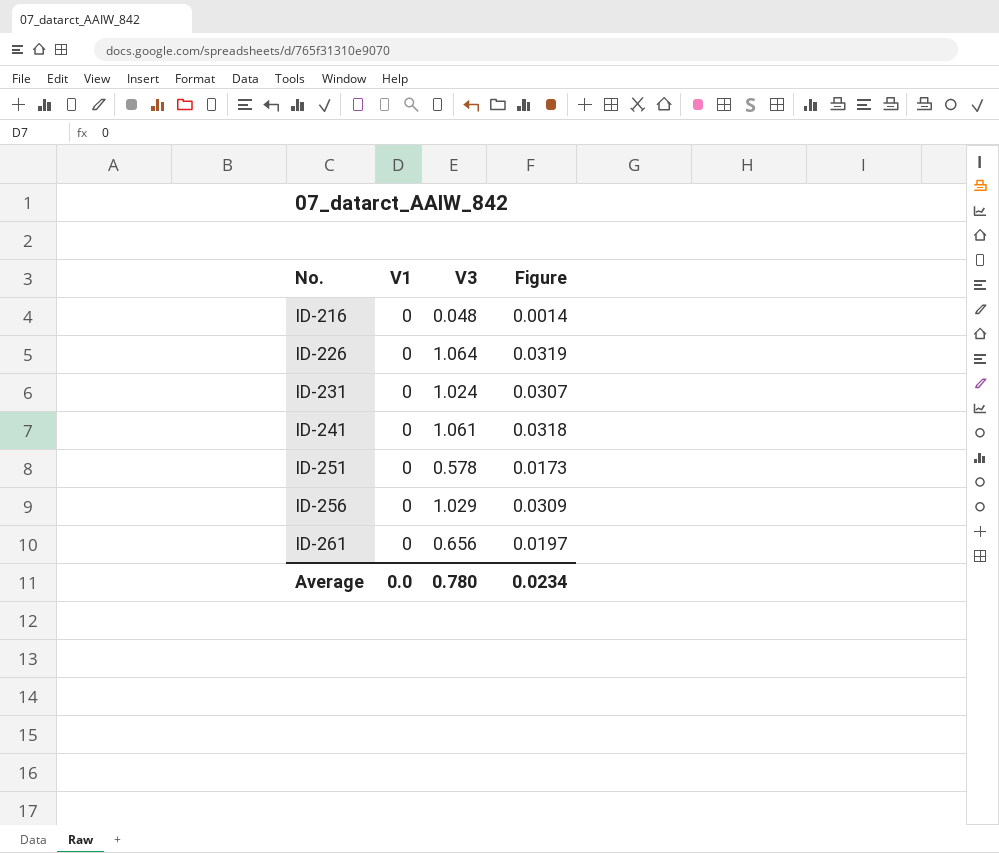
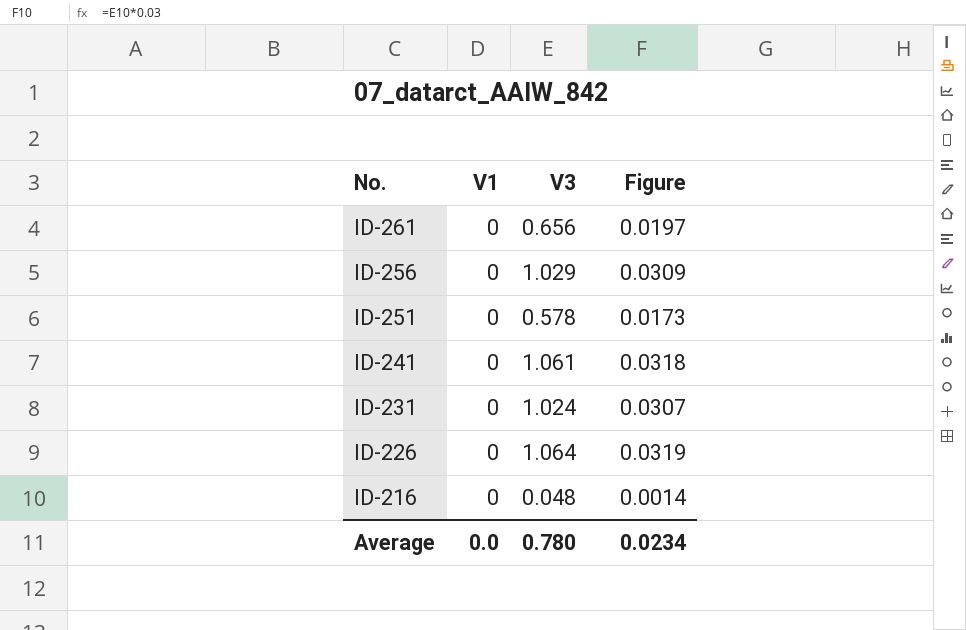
row order: No. ascending -> No. descending

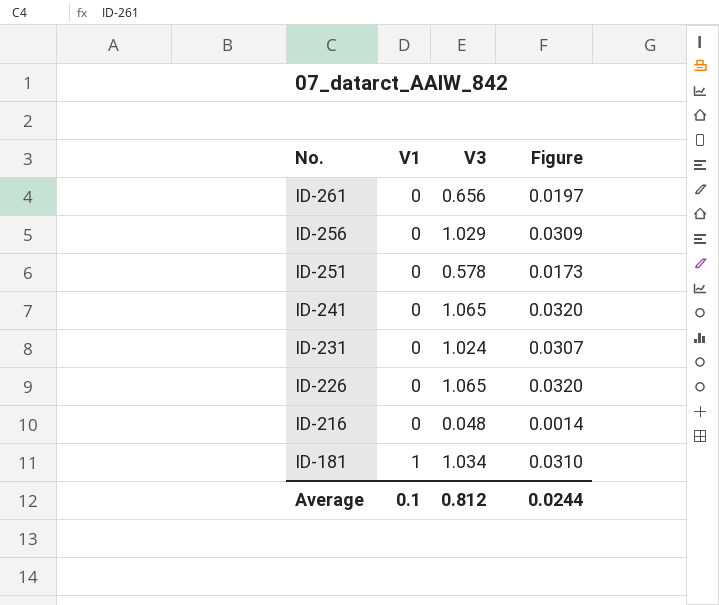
ID-241 | V3: 1.061 -> 1.065
ID-241 | Figure: 0.0318 -> 0.0320
ID-226 | V3: 1.064 -> 1.065
ID-226 | Figure: 0.0319 -> 0.0320
row ID-181: none -> 1 | 1.034 | 0.0310
Average | V1: 0.0 -> 0.1
Average | V3: 0.780 -> 0.812
Average | Figure: 0.0234 -> 0.0244

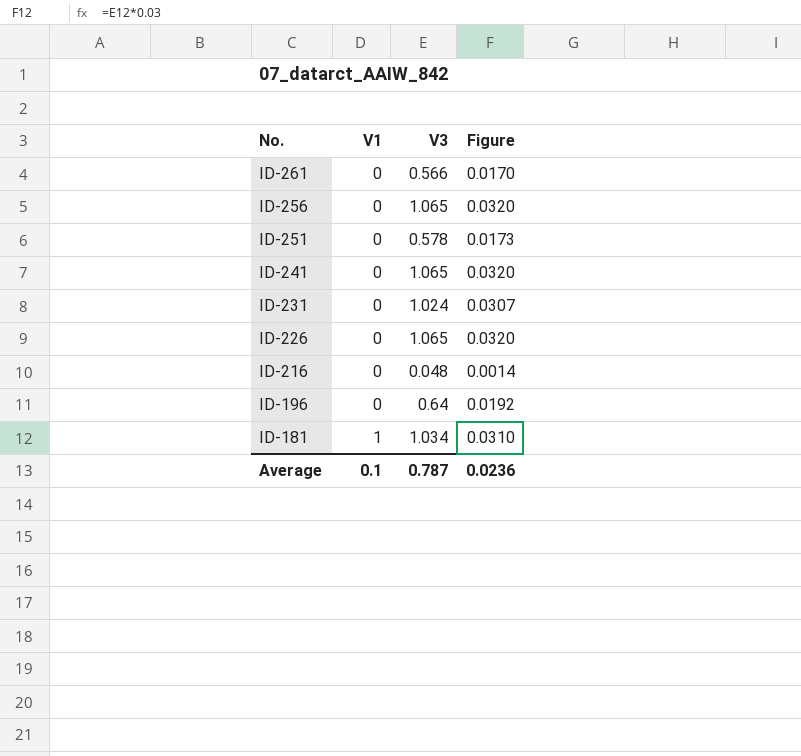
ID-261 | V3: 0.656 -> 0.566
ID-261 | Figure: 0.0197 -> 0.0170
ID-256 | V3: 1.029 -> 1.065
ID-256 | Figure: 0.0309 -> 0.0320
row ID-196: none -> 0 | 0.64 | 0.0192
Average | V3: 0.812 -> 0.787
Average | Figure: 0.0244 -> 0.0236

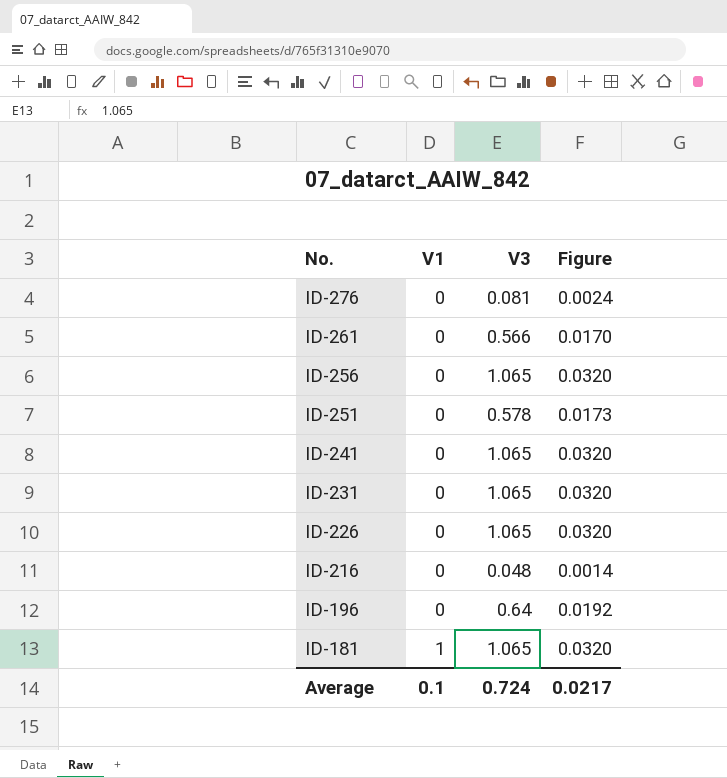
row ID-276: none -> 0 | 0.081 | 0.0024
ID-231 | V3: 1.024 -> 1.065
ID-231 | Figure: 0.0307 -> 0.0320
ID-181 | V3: 1.034 -> 1.065
ID-181 | Figure: 0.0310 -> 0.0320
Average | V3: 0.787 -> 0.724
Average | Figure: 0.0236 -> 0.0217

